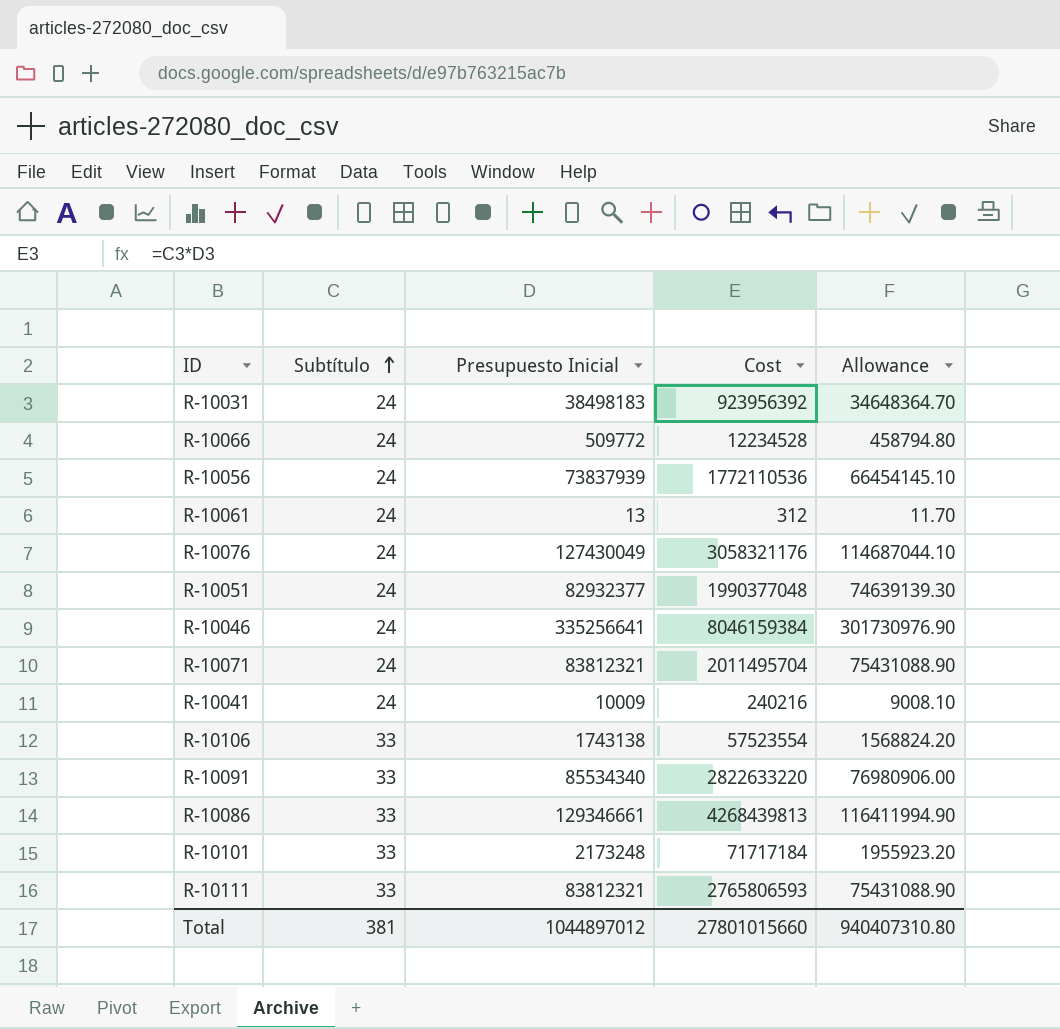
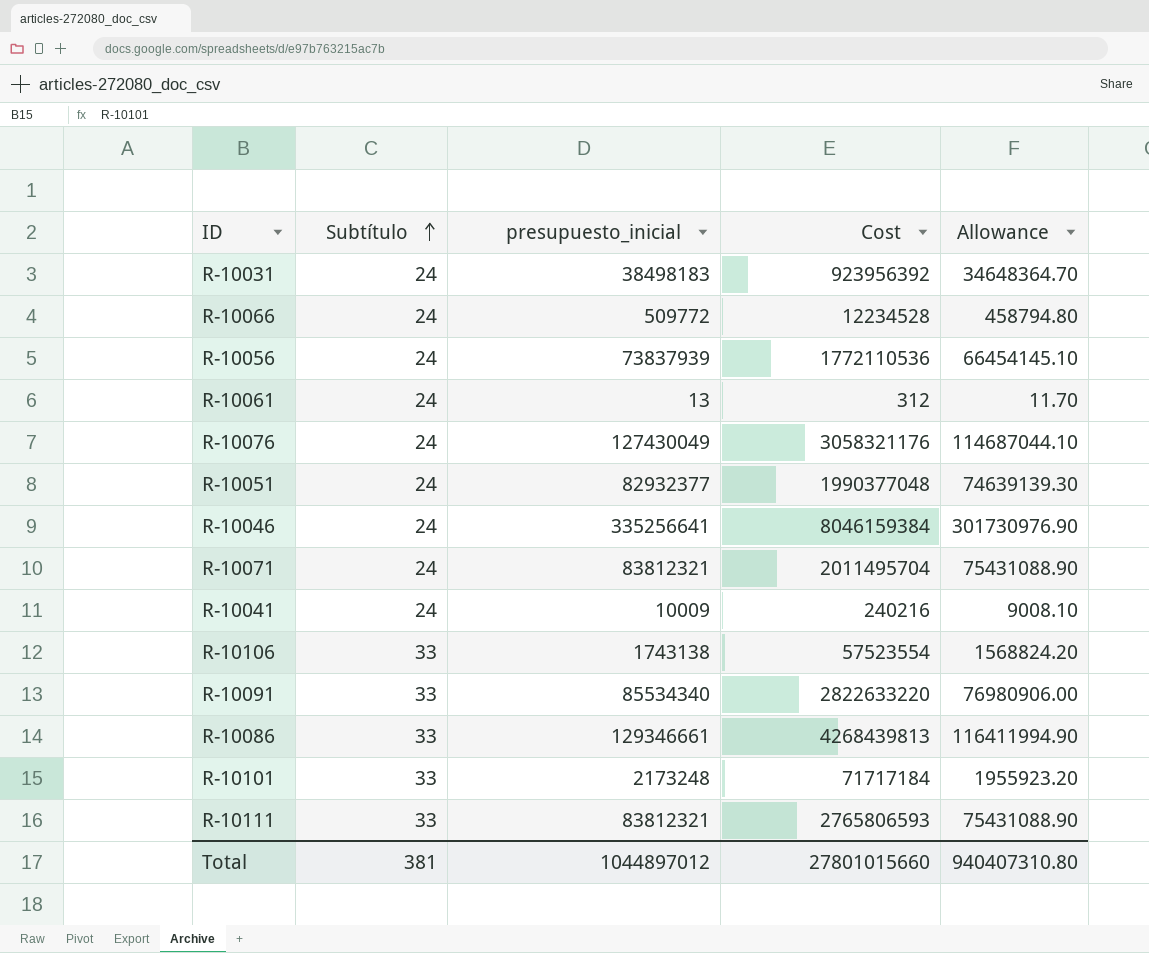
column name: Presupuesto Inicial -> presupuesto_inicial

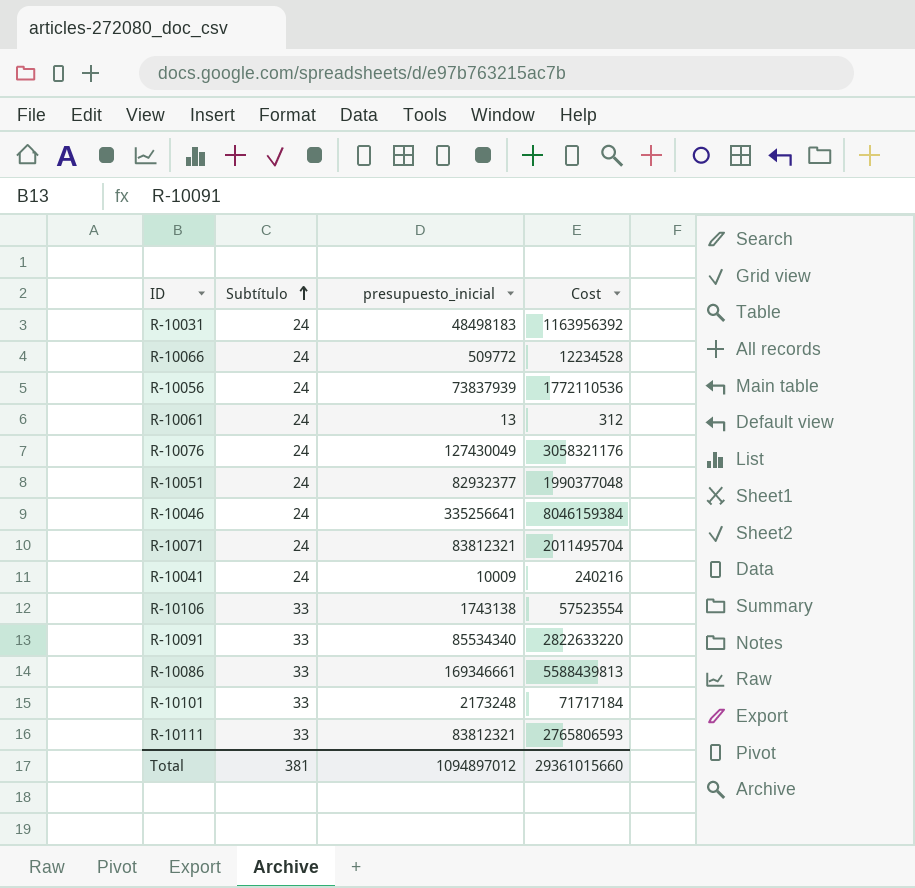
column Allowance | formula: [presupuesto_inicial] * 0.9 -> none
R-10031 | presupuesto_inicial: 38498183 -> 48498183
R-10031 | Cost: 923956392 -> 1163956392
R-10086 | presupuesto_inicial: 129346661 -> 169346661
R-10086 | Cost: 4268439813 -> 5588439813
Total | presupuesto_inicial: 1044897012 -> 1094897012
Total | Cost: 27801015660 -> 29361015660

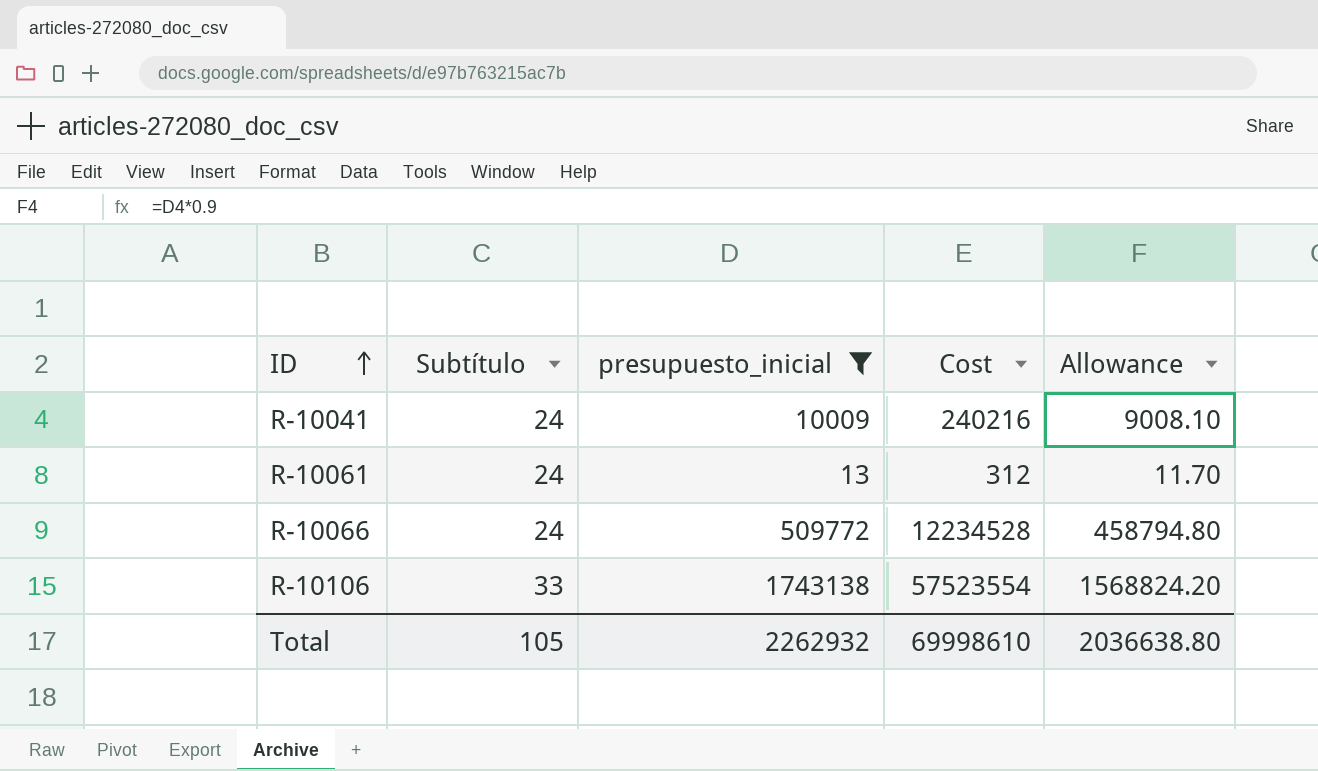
filter: none -> presupuesto_inicial <= 1743138
row order: Subtítulo ascending -> ID ascending
column Allowance | formula: none -> [presupuesto_inicial] * 0.9
Total | Subtítulo: 381 -> 105
Total | presupuesto_inicial: 1094897012 -> 2262932
Total | Cost: 29361015660 -> 69998610

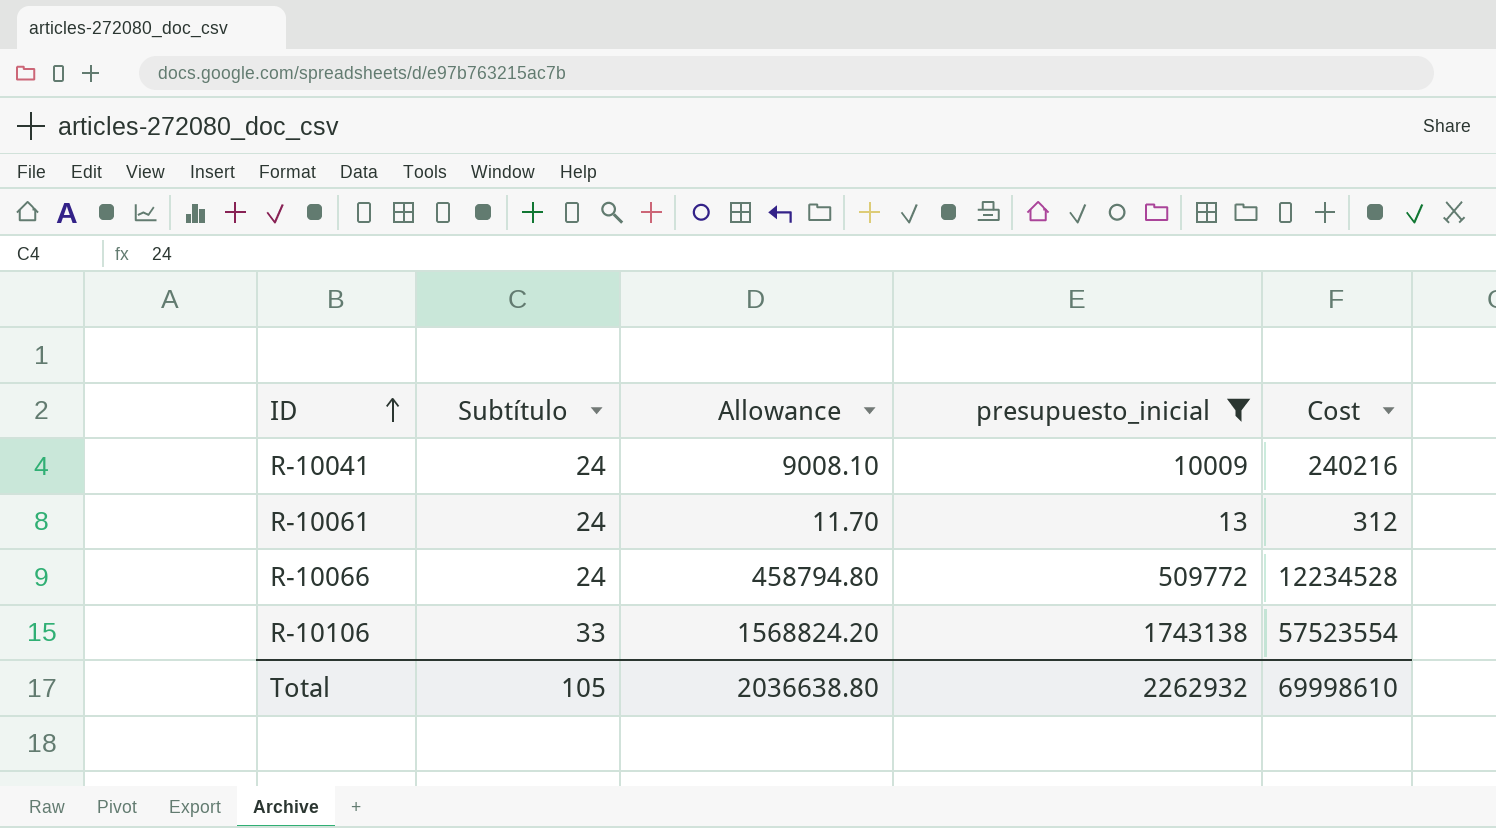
column Allowance | position: 5 -> 3

